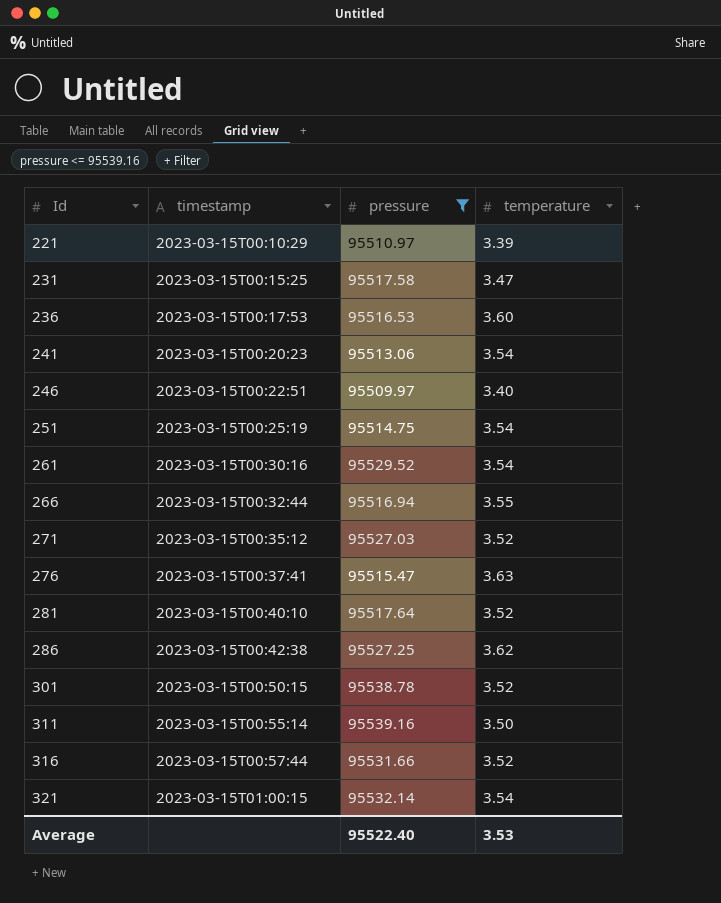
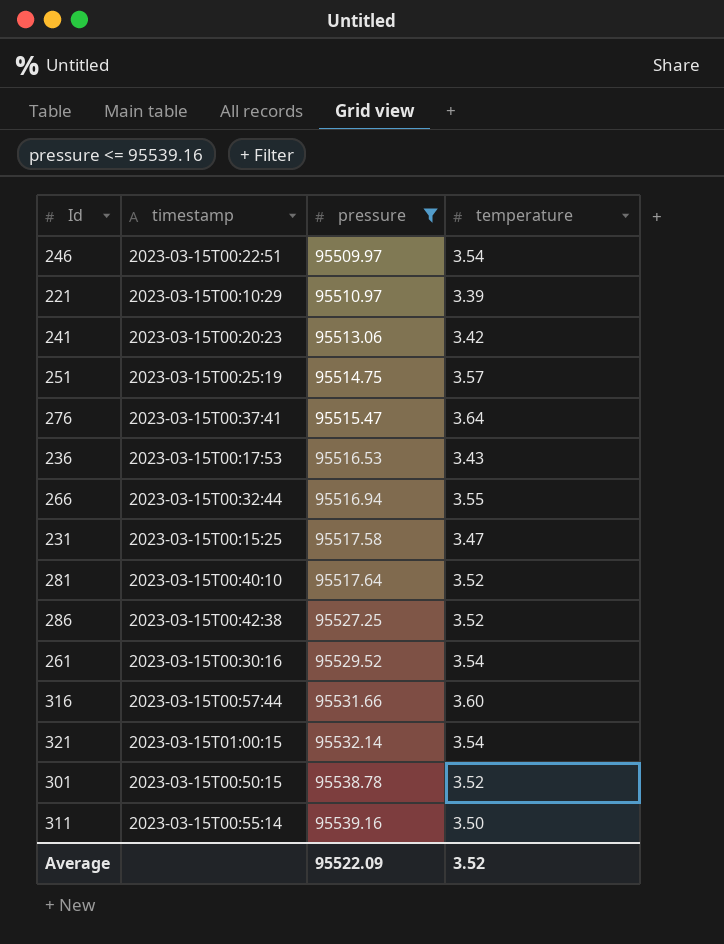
row order: Id ascending -> pressure ascending
row 271: 2023-03-15T00:35:12 | 95527.03 | 3.52 -> none
246 | temperature: 3.40 -> 3.54
241 | temperature: 3.54 -> 3.42
251 | temperature: 3.54 -> 3.57
276 | temperature: 3.63 -> 3.64
236 | temperature: 3.60 -> 3.43
286 | temperature: 3.62 -> 3.52
316 | temperature: 3.52 -> 3.60
Average | pressure: 95522.40 -> 95522.09
Average | temperature: 3.53 -> 3.52

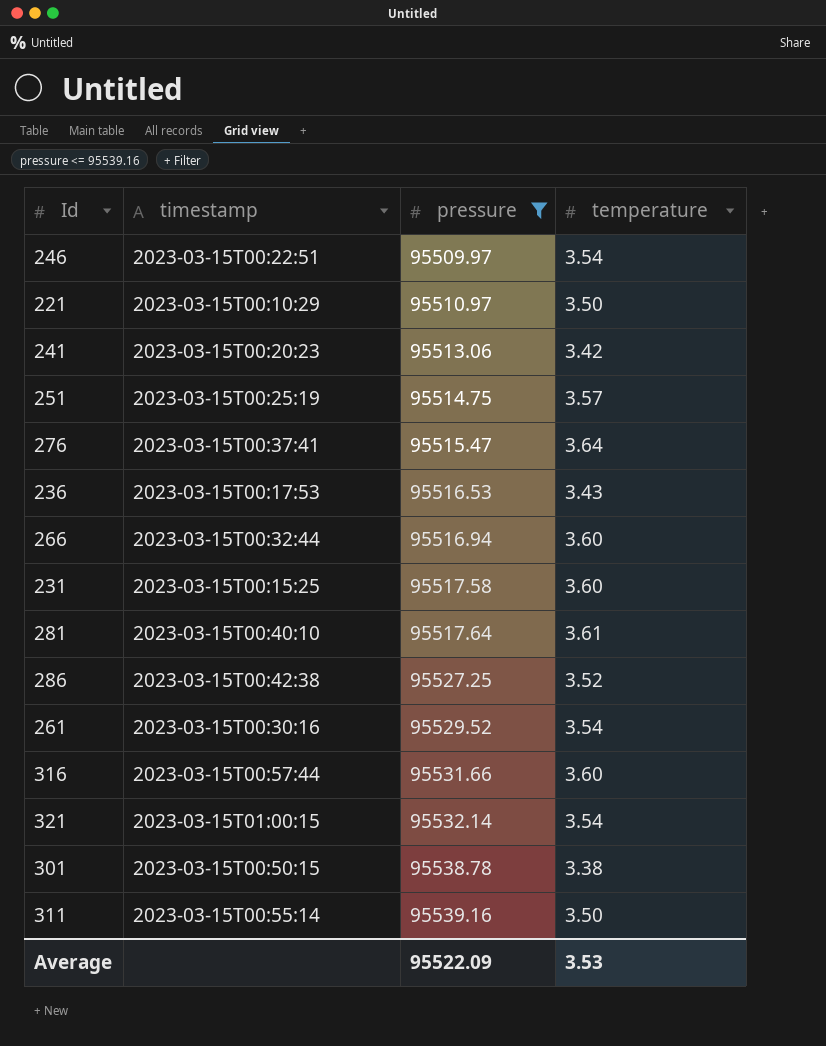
221 | temperature: 3.39 -> 3.50
266 | temperature: 3.55 -> 3.60
231 | temperature: 3.47 -> 3.60
281 | temperature: 3.52 -> 3.61
301 | temperature: 3.52 -> 3.38
Average | temperature: 3.52 -> 3.53

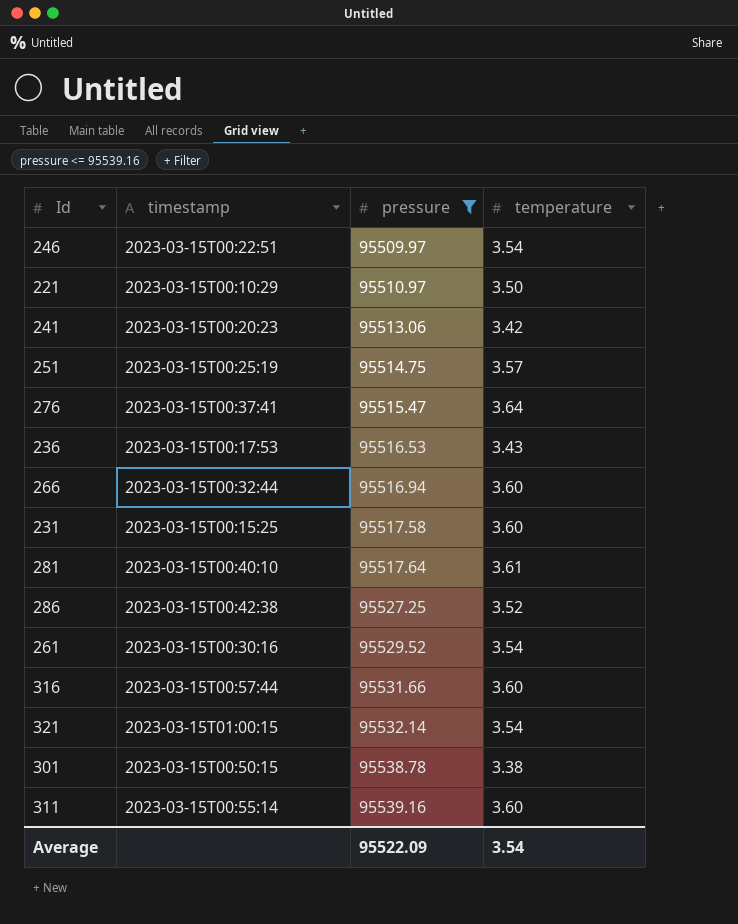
311 | temperature: 3.50 -> 3.60
Average | temperature: 3.53 -> 3.54

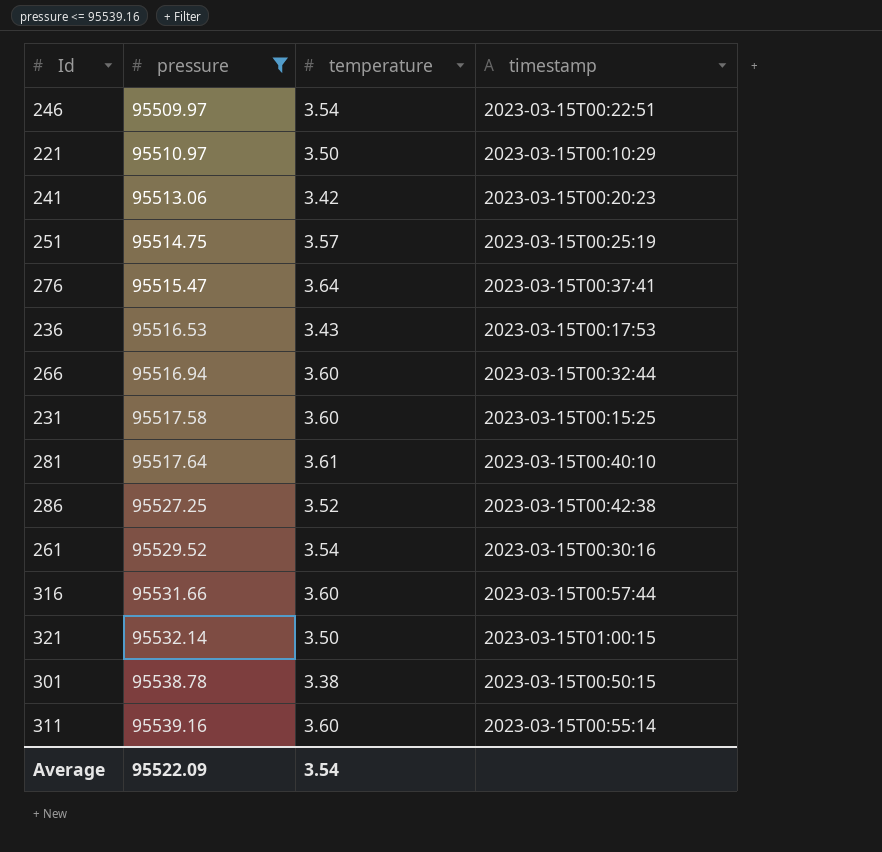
column timestamp | position: 2 -> 4
321 | temperature: 3.54 -> 3.50

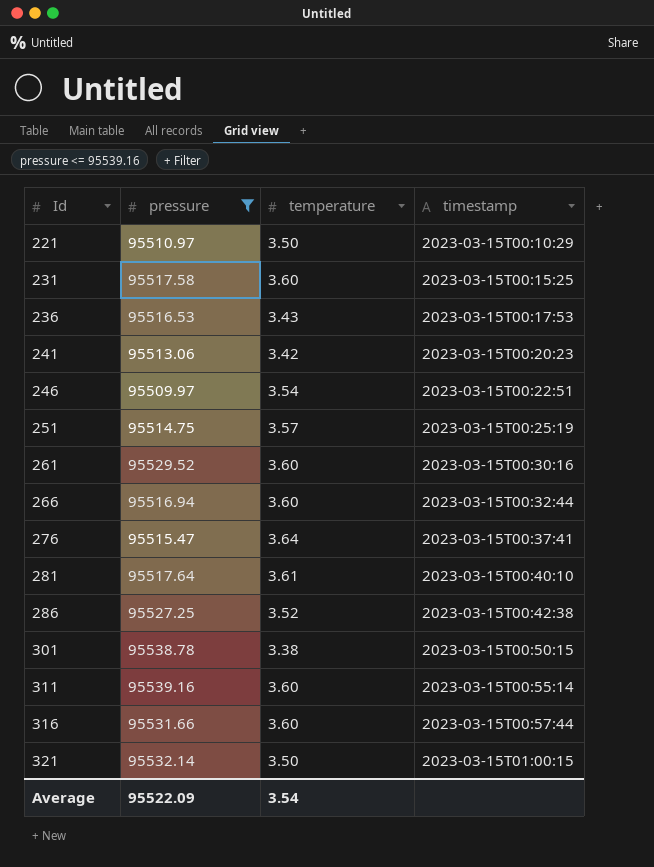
row order: pressure ascending -> Id ascending
261 | temperature: 3.54 -> 3.60

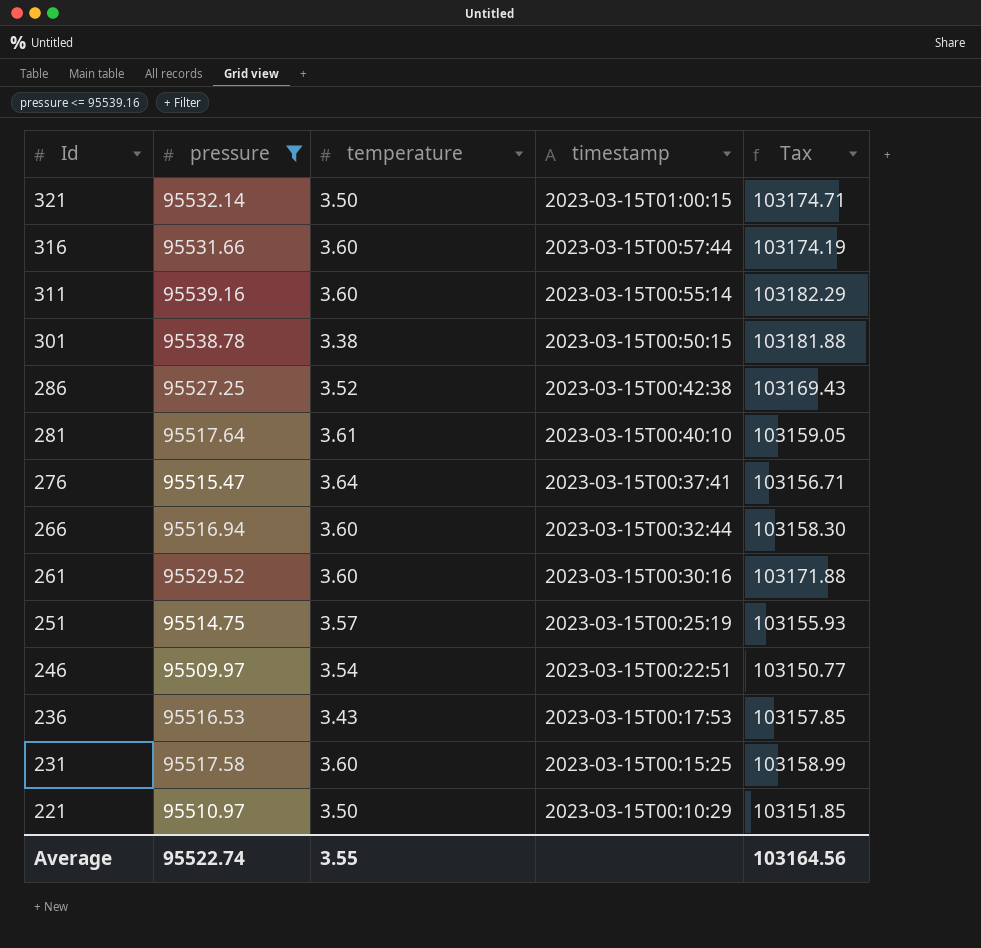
row order: Id ascending -> Id descending
column Tax | formula: none -> [pressure] * 1.08
row 241: 95513.06 | 3.42 | 2023-03-15T00:20:23 -> none
Average | pressure: 95522.09 -> 95522.74
Average | temperature: 3.54 -> 3.55

